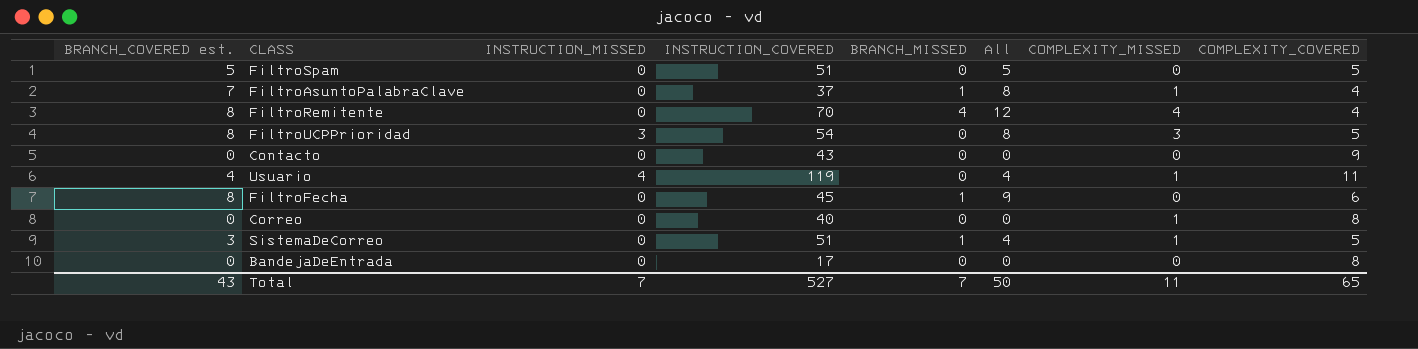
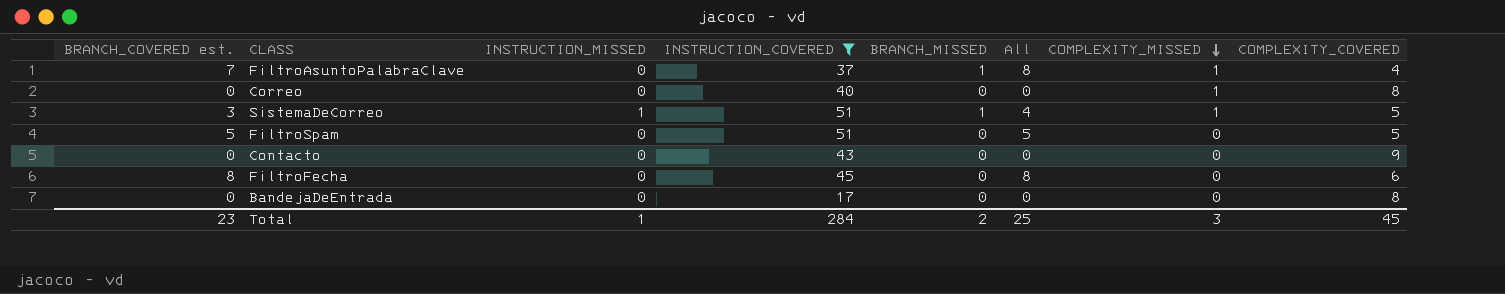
filter: none -> INSTRUCTION_COVERED <= 51
row order: none -> COMPLEXITY_MISSED descending
SistemaDeCorreo | INSTRUCTION_MISSED: 0 -> 1
FiltroFecha | BRANCH_MISSED: 1 -> 0
FiltroFecha | All: 9 -> 8
Total | BRANCH_COVERED est.: 43 -> 23
Total | INSTRUCTION_MISSED: 7 -> 1
Total | INSTRUCTION_COVERED: 527 -> 284
Total | BRANCH_MISSED: 7 -> 2
Total | All: 50 -> 25
Total | COMPLEXITY_MISSED: 11 -> 3
Total | COMPLEXITY_COVERED: 65 -> 45

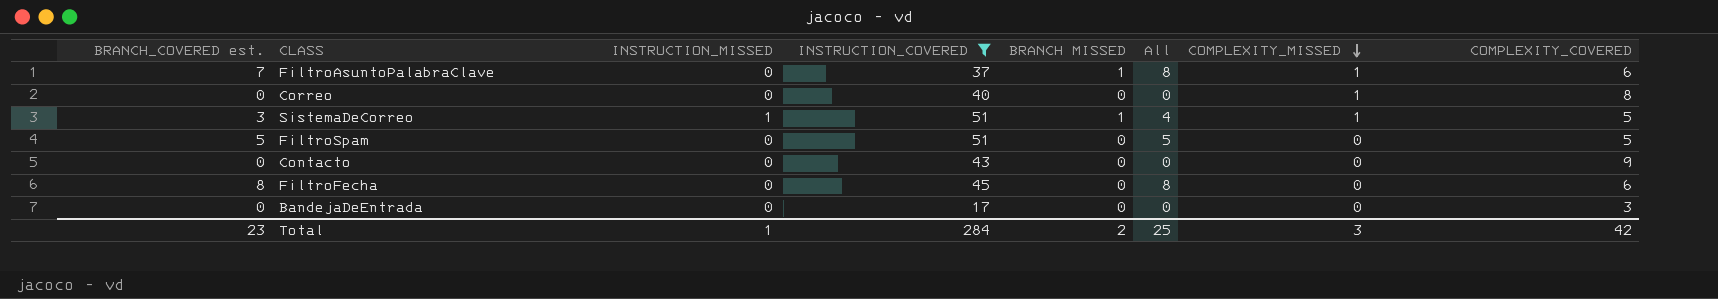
column name: BRANCH_MISSED -> BRANCH MISSED
FiltroAsuntoPalabraClave | COMPLEXITY_COVERED: 4 -> 6
BandejaDeEntrada | COMPLEXITY_COVERED: 8 -> 3
Total | COMPLEXITY_COVERED: 45 -> 42

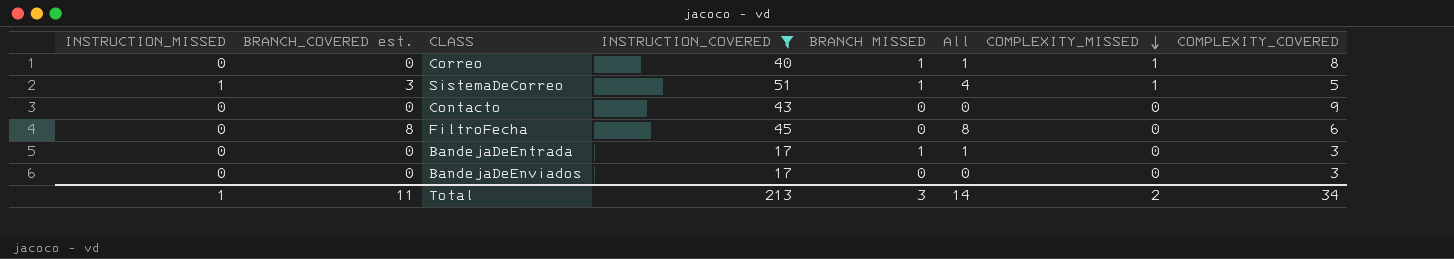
column INSTRUCTION_MISSED | position: 3 -> 1
row FiltroAsuntoPalabraClave: 7 | 0 | 37 | 1 | 8 | 1 | 6 -> none
row FiltroSpam: 5 | 0 | 51 | 0 | 5 | 0 | 5 -> none
Correo | BRANCH MISSED: 0 -> 1
Correo | All: 0 -> 1
BandejaDeEntrada | BRANCH MISSED: 0 -> 1
BandejaDeEntrada | All: 0 -> 1
row BandejaDeEnviados: none -> 0 | 0 | 17 | 0 | 0 | 0 | 3
Total | BRANCH_COVERED est.: 23 -> 11
Total | INSTRUCTION_COVERED: 284 -> 213
Total | BRANCH MISSED: 2 -> 3
Total | All: 25 -> 14
Total | COMPLEXITY_MISSED: 3 -> 2
Total | COMPLEXITY_COVERED: 42 -> 34

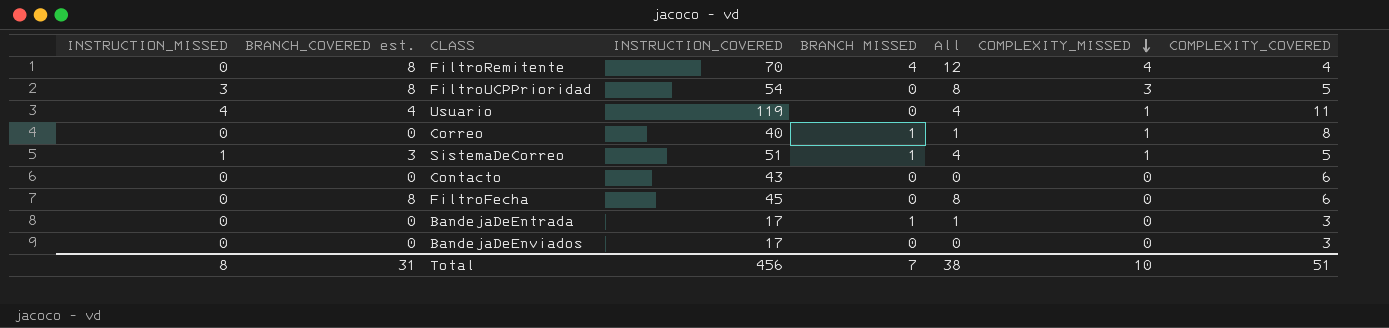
filter: INSTRUCTION_COVERED <= 51 -> none
Contacto | COMPLEXITY_COVERED: 9 -> 6
Total | INSTRUCTION_MISSED: 1 -> 8
Total | BRANCH_COVERED est.: 11 -> 31
Total | INSTRUCTION_COVERED: 213 -> 456
Total | BRANCH MISSED: 3 -> 7
Total | All: 14 -> 38
Total | COMPLEXITY_MISSED: 2 -> 10
Total | COMPLEXITY_COVERED: 34 -> 51

